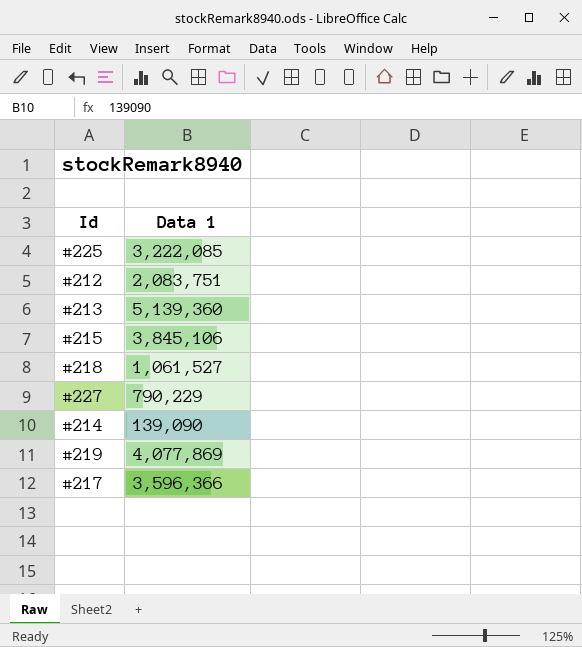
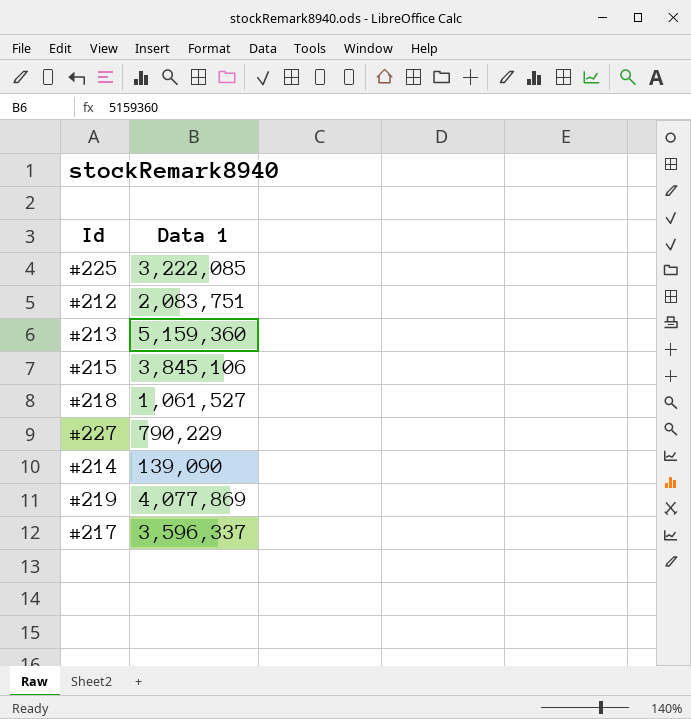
#213 | Data 1: 5,139,360 -> 5,159,360
#217 | Data 1: 3,596,366 -> 3,596,337

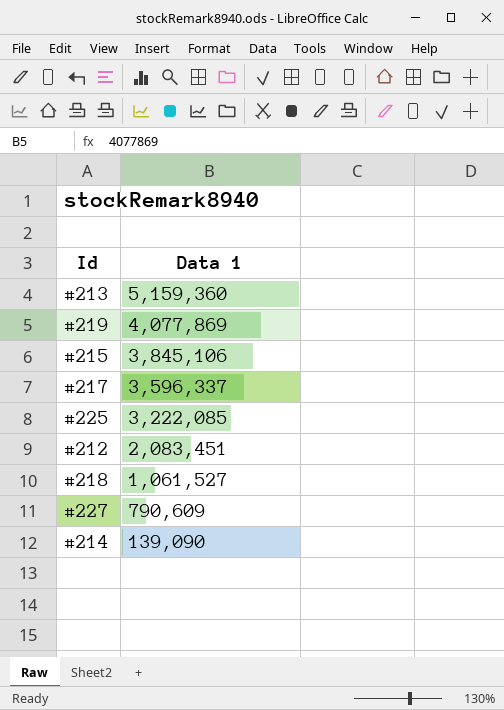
row order: none -> Data 1 descending
#212 | Data 1: 2,083,751 -> 2,083,451
#227 | Data 1: 790,229 -> 790,609

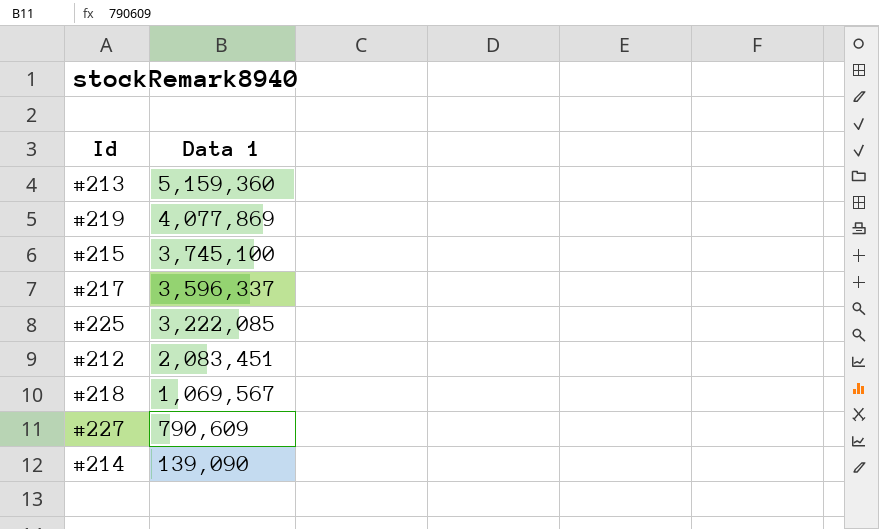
#215 | Data 1: 3,845,106 -> 3,745,100
#218 | Data 1: 1,061,527 -> 1,069,567

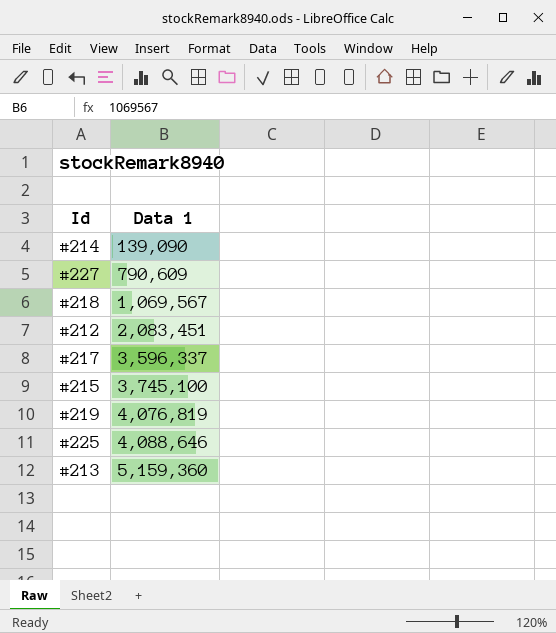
row order: Data 1 descending -> Data 1 ascending
#219 | Data 1: 4,077,869 -> 4,076,819
#225 | Data 1: 3,222,085 -> 4,088,646

